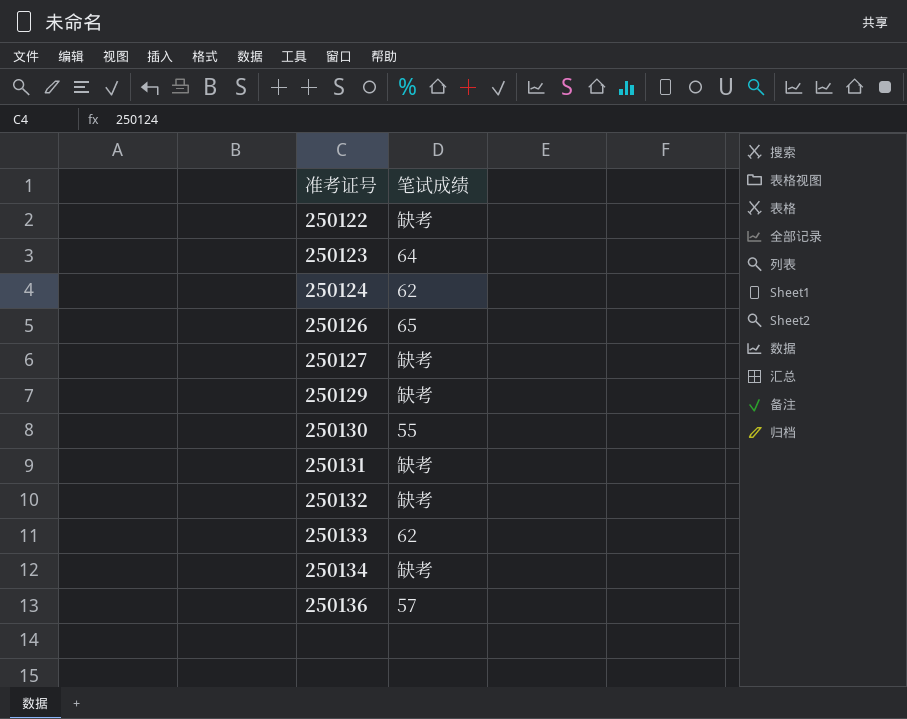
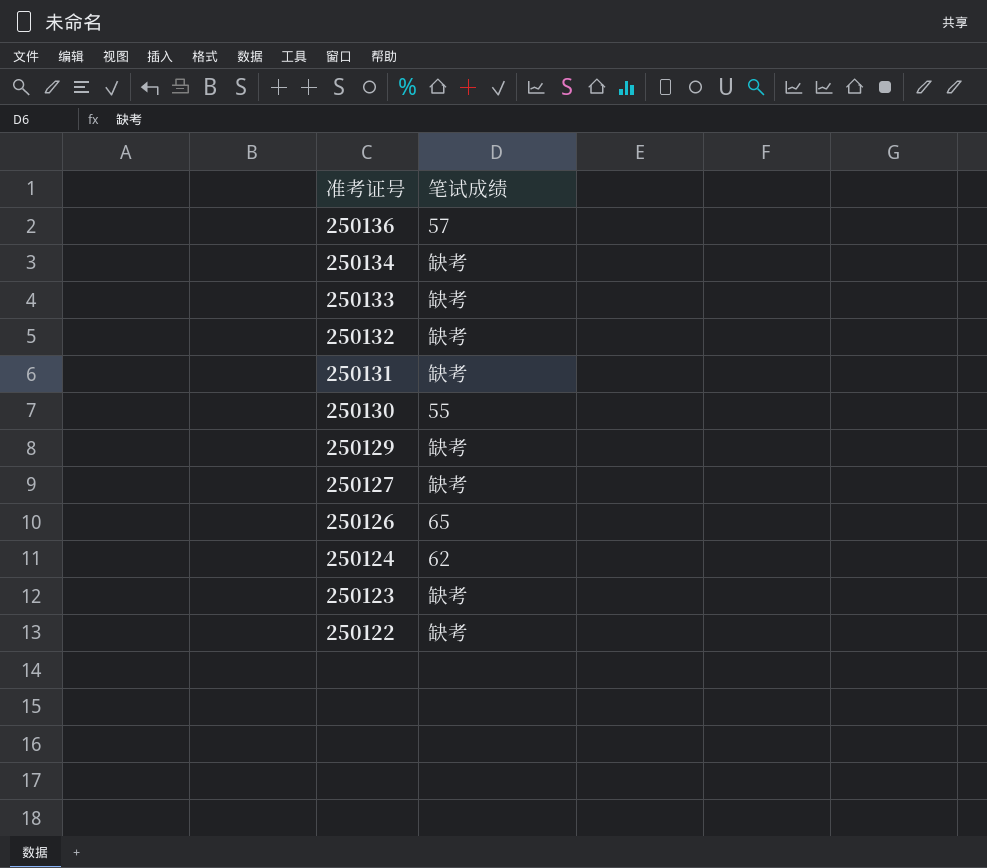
row order: 准考证号 ascending -> 准考证号 descending
250133 | 笔试成绩: 62 -> 缺考
250123 | 笔试成绩: 64 -> 缺考

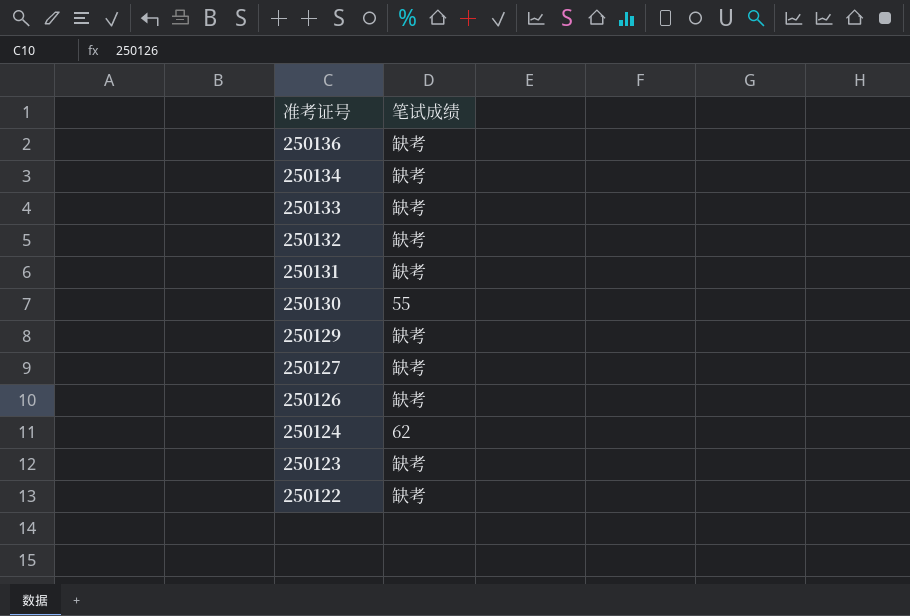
250136 | 笔试成绩: 57 -> 缺考
250126 | 笔试成绩: 65 -> 缺考

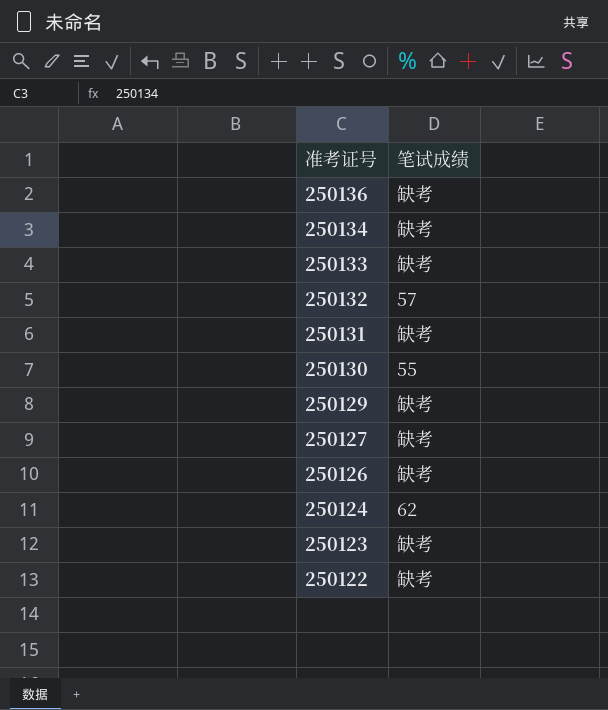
250132 | 笔试成绩: 缺考 -> 57

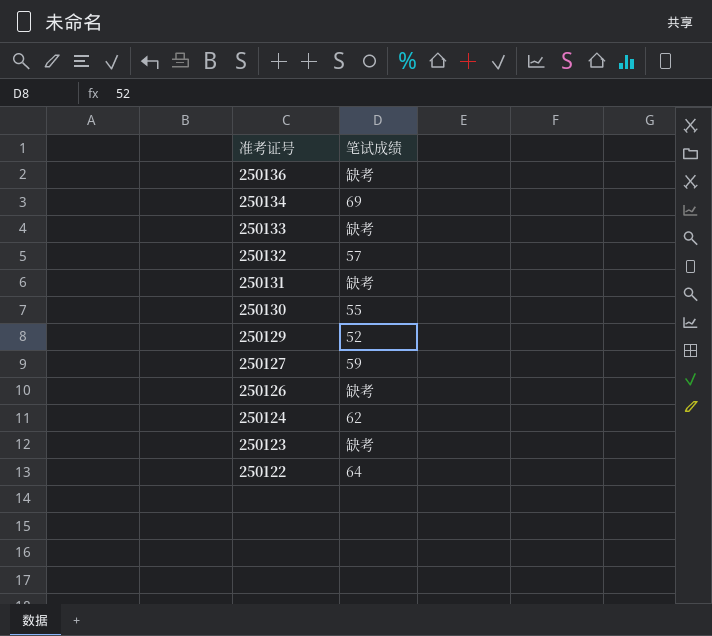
250134 | 笔试成绩: 缺考 -> 69
250129 | 笔试成绩: 缺考 -> 52
250127 | 笔试成绩: 缺考 -> 59
250122 | 笔试成绩: 缺考 -> 64

